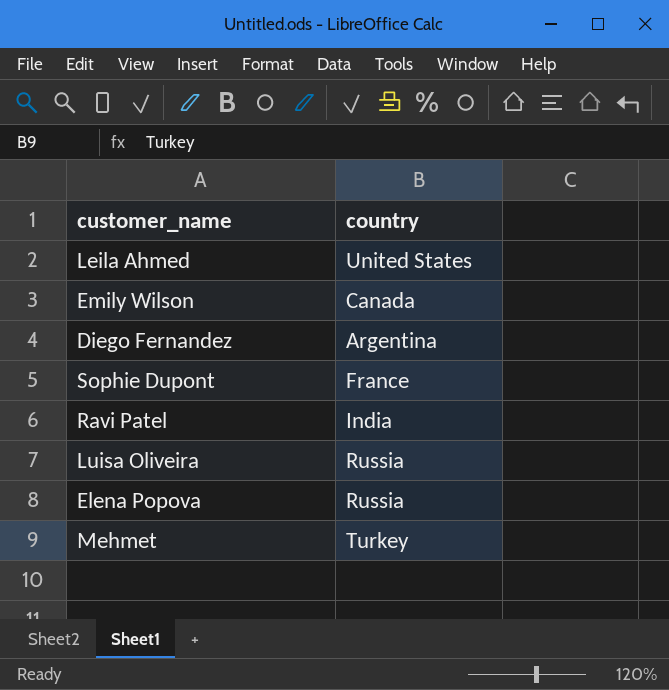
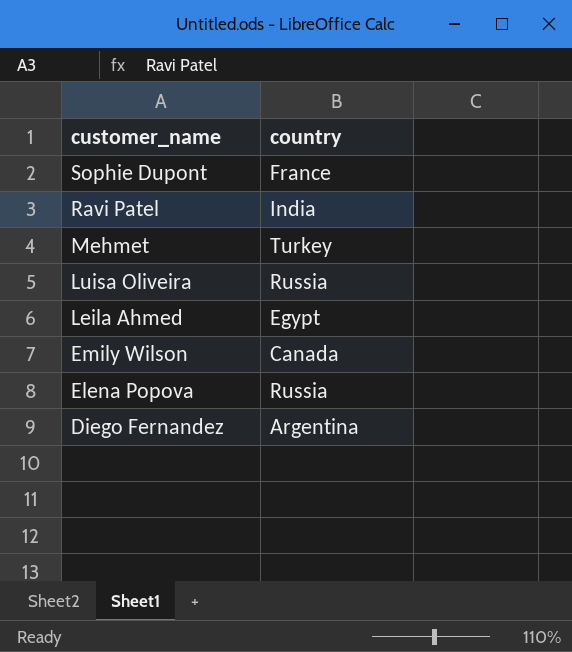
row order: none -> customer_name descending
Leila Ahmed | country: United States -> Egypt

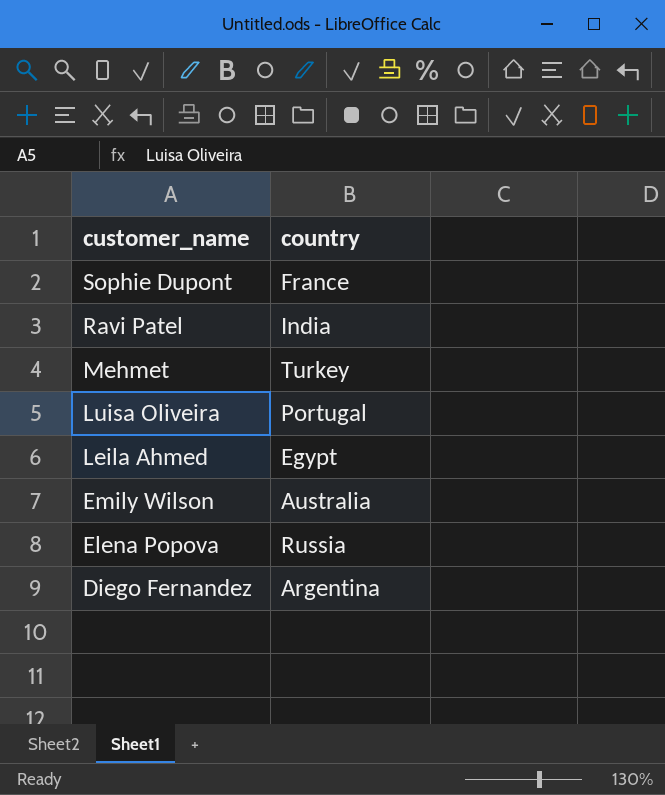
Luisa Oliveira | country: Russia -> Portugal
Emily Wilson | country: Canada -> Australia

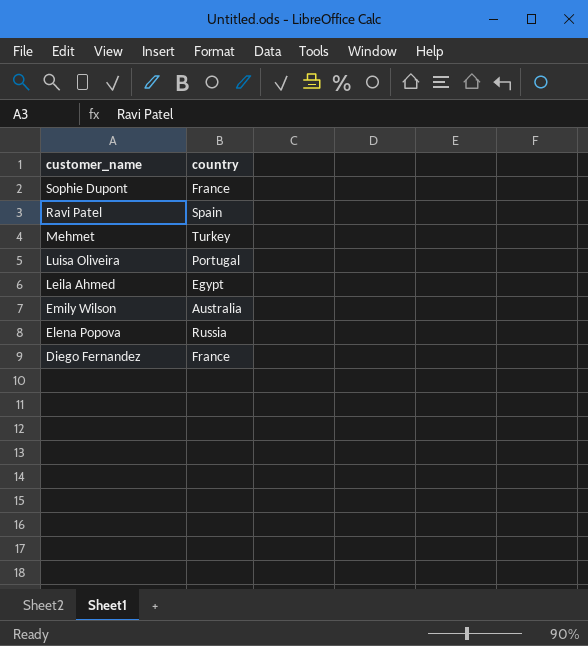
Ravi Patel | country: India -> Spain
Diego Fernandez | country: Argentina -> France

